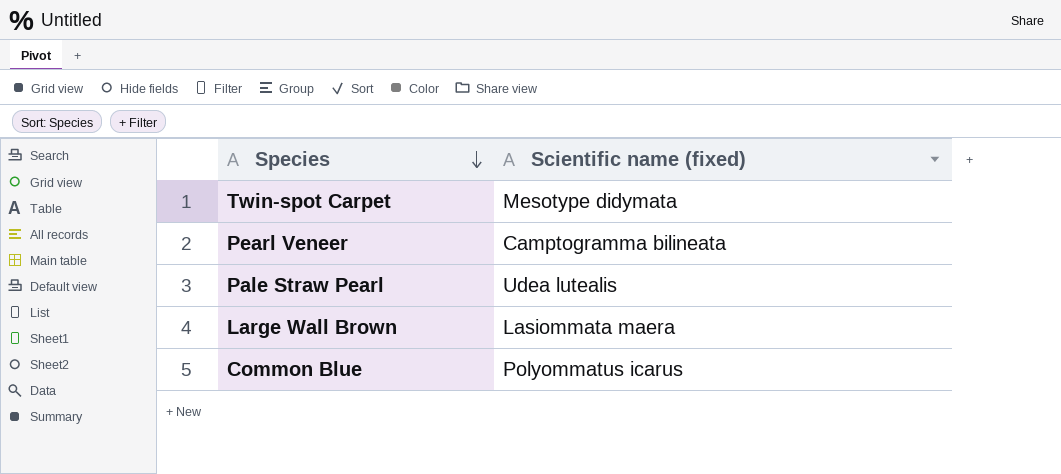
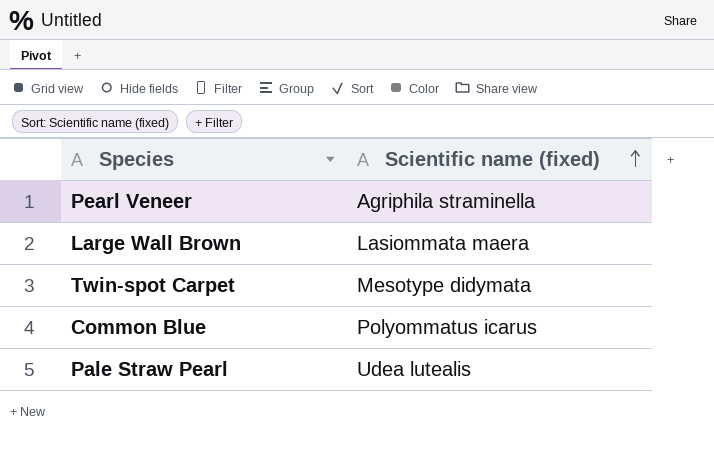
row order: Species descending -> Scientific name (fixed) ascending
Pearl Veneer | Scientific name (fixed): Camptogramma bilineata -> Agriphila straminella

